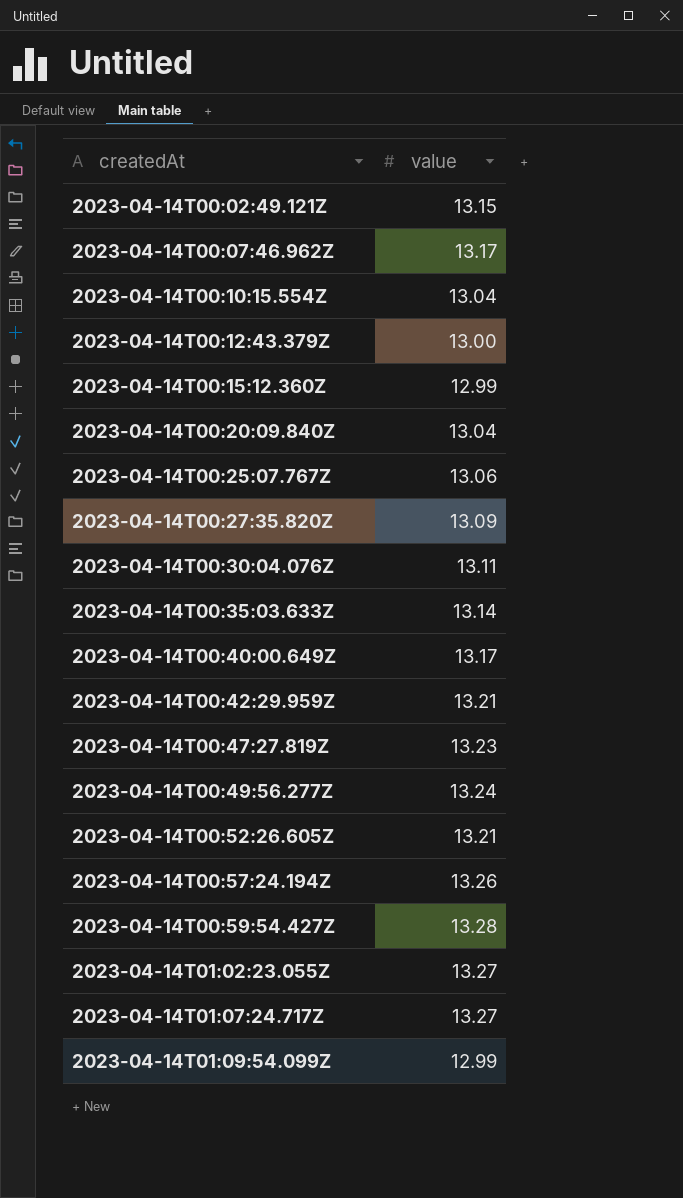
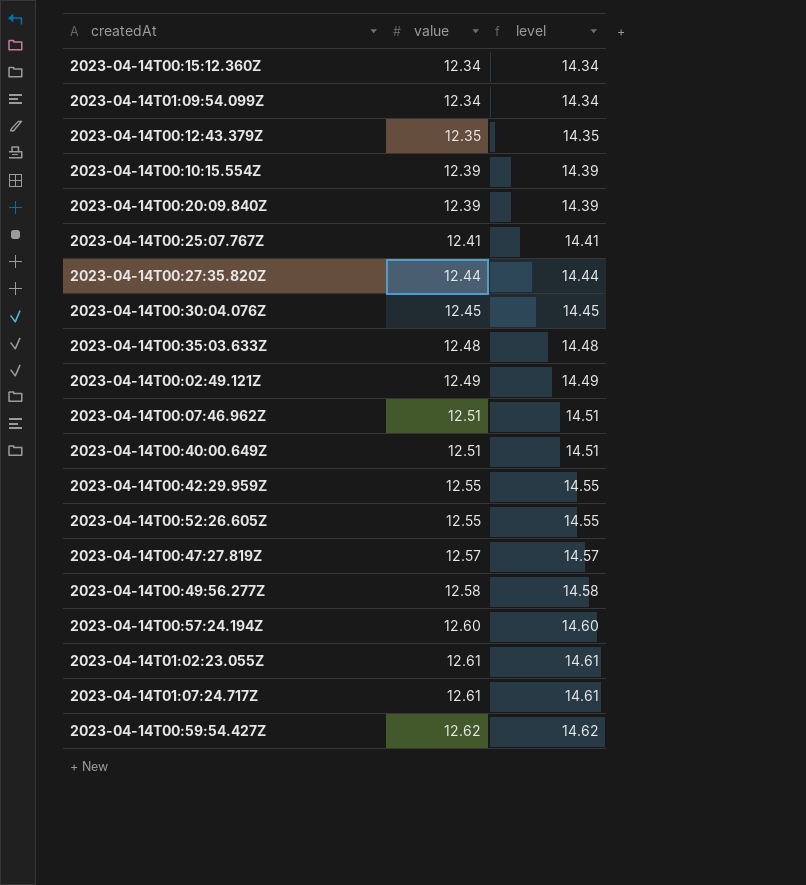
row order: createdAt ascending -> value ascending
column level | formula: none -> [value] + 2
2023-04-14T00:15:12.360Z | value: 12.99 -> 12.34
2023-04-14T01:09:54.099Z | value: 12.99 -> 12.34
2023-04-14T00:12:43.379Z | value: 13.00 -> 12.35
2023-04-14T00:10:15.554Z | value: 13.04 -> 12.39
2023-04-14T00:20:09.840Z | value: 13.04 -> 12.39
2023-04-14T00:25:07.767Z | value: 13.06 -> 12.41
2023-04-14T00:27:35.820Z | value: 13.09 -> 12.44
2023-04-14T00:30:04.076Z | value: 13.11 -> 12.45
2023-04-14T00:35:03.633Z | value: 13.14 -> 12.48
2023-04-14T00:02:49.121Z | value: 13.15 -> 12.49
2023-04-14T00:07:46.962Z | value: 13.17 -> 12.51
2023-04-14T00:40:00.649Z | value: 13.17 -> 12.51
2023-04-14T00:42:29.959Z | value: 13.21 -> 12.55
2023-04-14T00:52:26.605Z | value: 13.21 -> 12.55
2023-04-14T00:47:27.819Z | value: 13.23 -> 12.57
2023-04-14T00:49:56.277Z | value: 13.24 -> 12.58
2023-04-14T00:57:24.194Z | value: 13.26 -> 12.60
2023-04-14T01:02:23.055Z | value: 13.27 -> 12.61
2023-04-14T01:07:24.717Z | value: 13.27 -> 12.61
2023-04-14T00:59:54.427Z | value: 13.28 -> 12.62

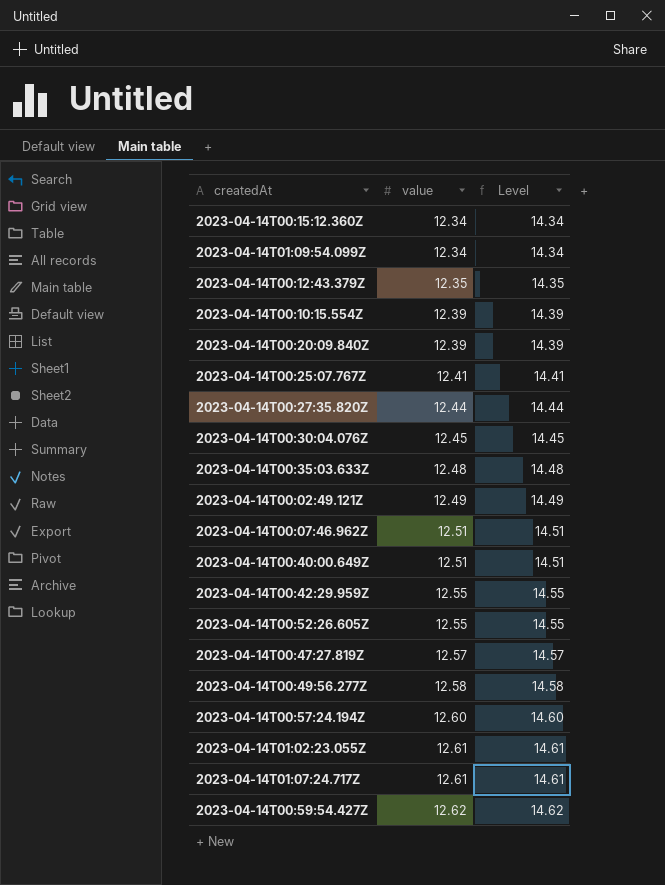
column name: level -> Level

